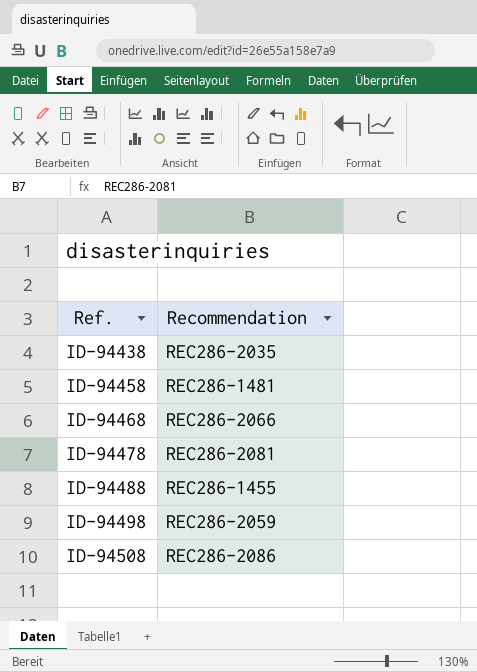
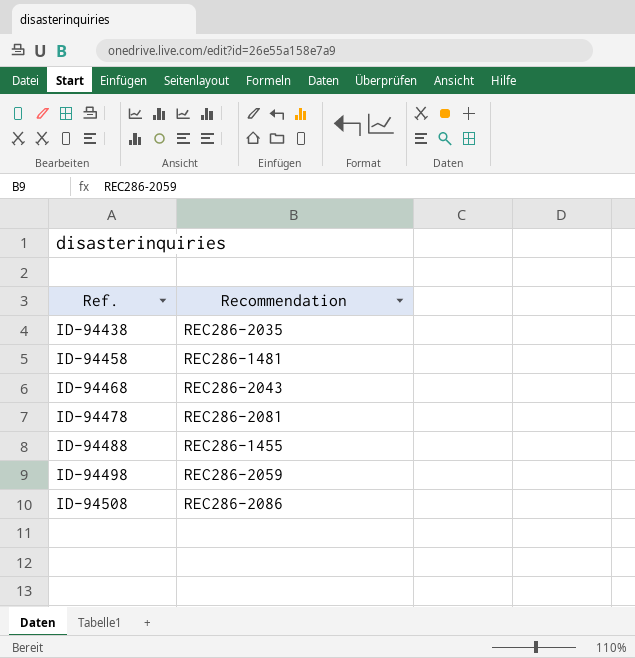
ID-94468 | Recommendation: REC286-2066 -> REC286-2043

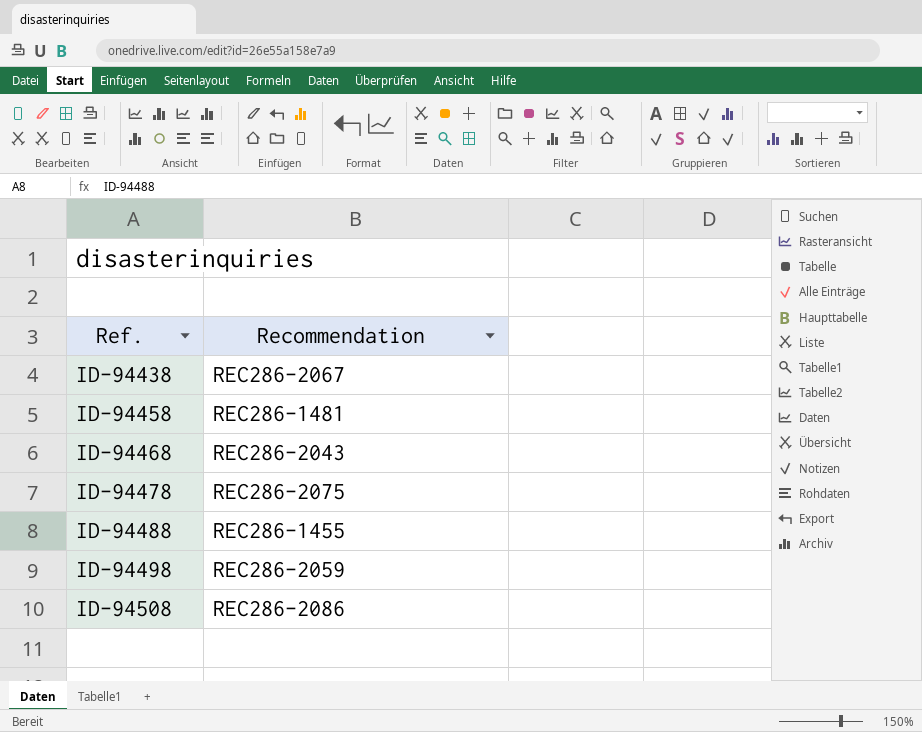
ID-94438 | Recommendation: REC286-2035 -> REC286-2067
ID-94478 | Recommendation: REC286-2081 -> REC286-2075

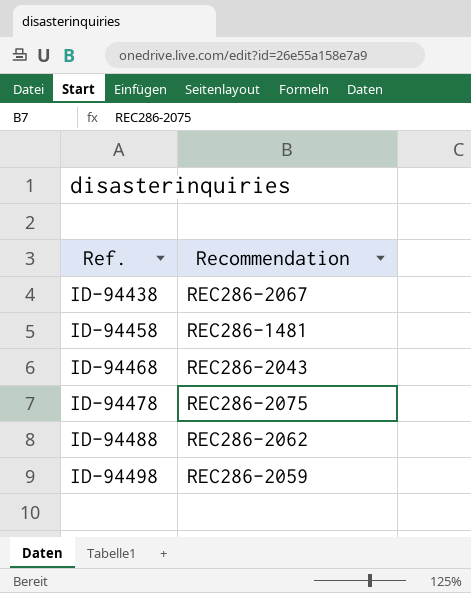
row ID-94508: REC286-2086 -> none
ID-94488 | Recommendation: REC286-1455 -> REC286-2062

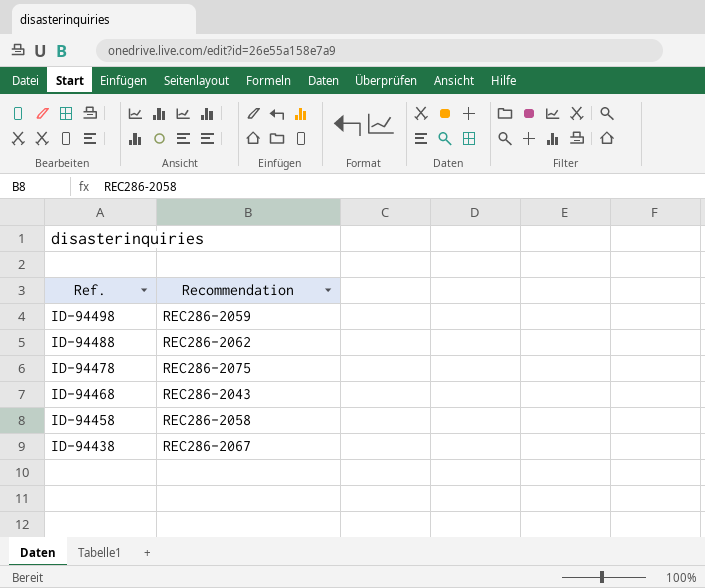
row order: Ref. ascending -> Ref. descending
ID-94458 | Recommendation: REC286-1481 -> REC286-2058

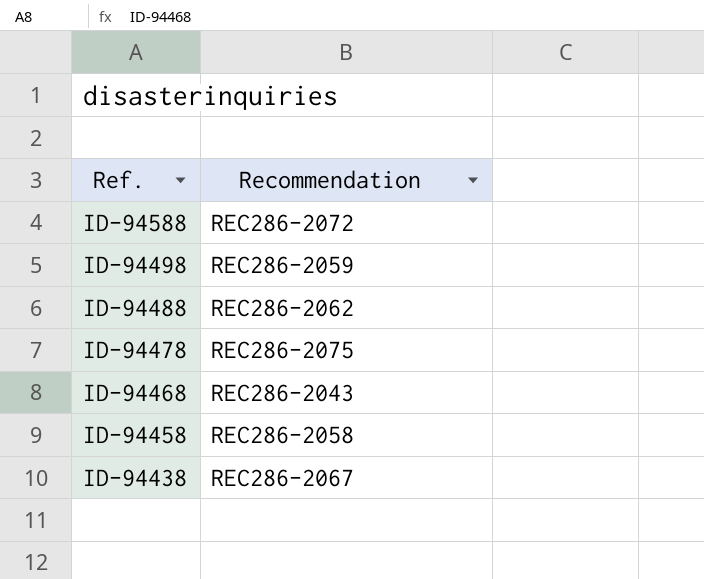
row ID-94588: none -> REC286-2072

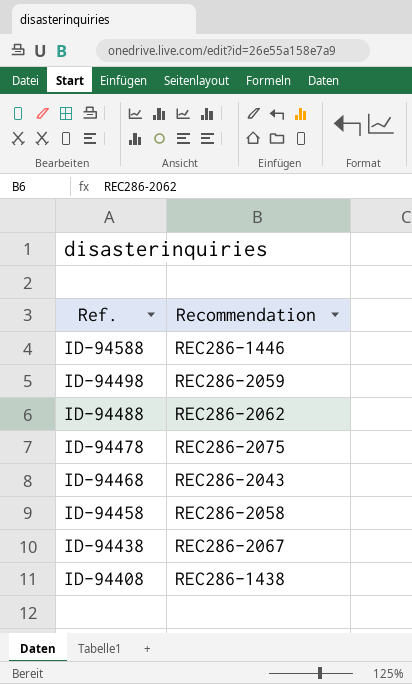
ID-94588 | Recommendation: REC286-2072 -> REC286-1446
row ID-94408: none -> REC286-1438

